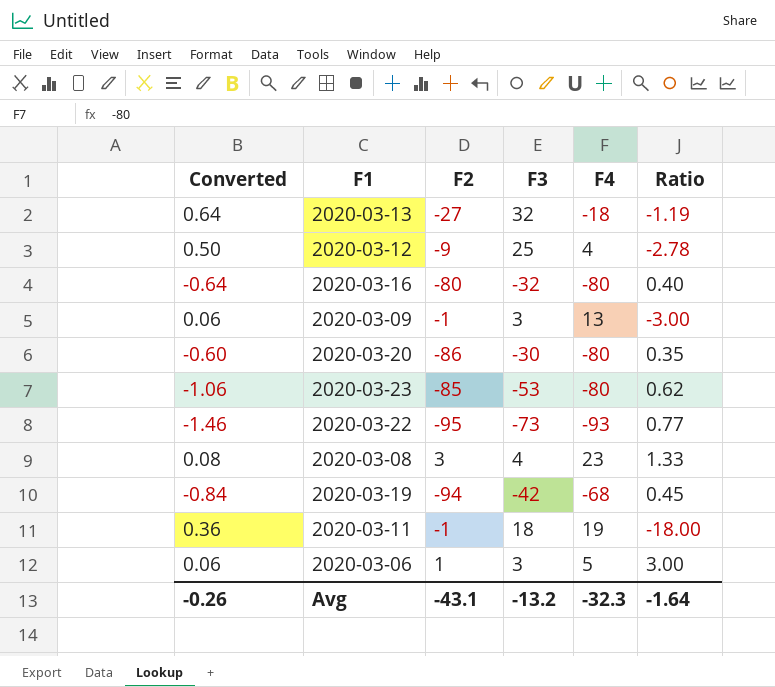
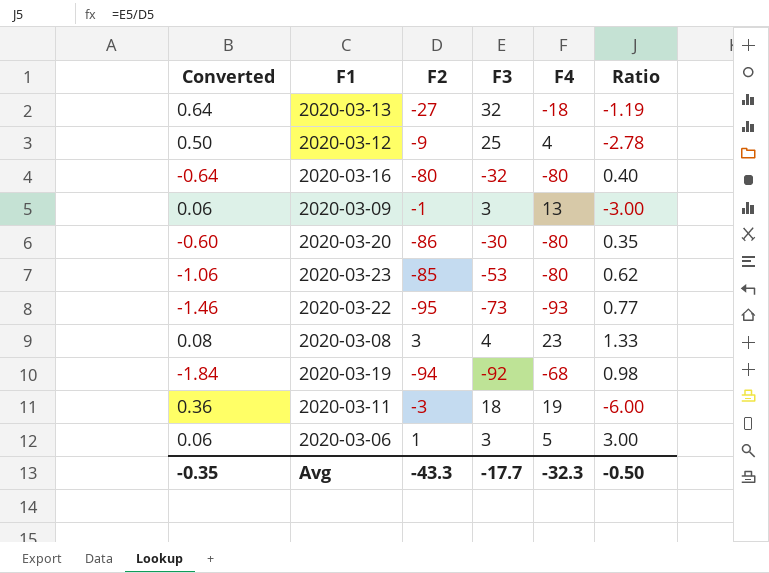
2020-03-19 | Converted: -0.84 -> -1.84
2020-03-19 | F3: -42 -> -92
2020-03-19 | Ratio: 0.45 -> 0.98
2020-03-11 | F2: -1 -> -3
2020-03-11 | Ratio: -18.00 -> -6.00
Avg | Converted: -0.26 -> -0.35
Avg | F2: -43.1 -> -43.3
Avg | F3: -13.2 -> -17.7
Avg | Ratio: -1.64 -> -0.50

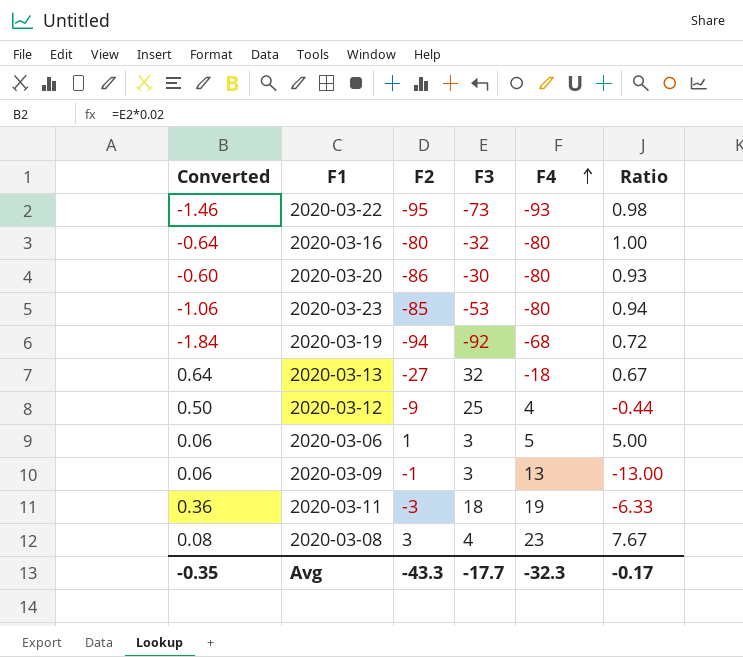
row order: none -> F4 ascending
column Ratio | formula: [F3] / [F2] -> [F4] / [F2]
Avg | Ratio: -0.50 -> -0.17

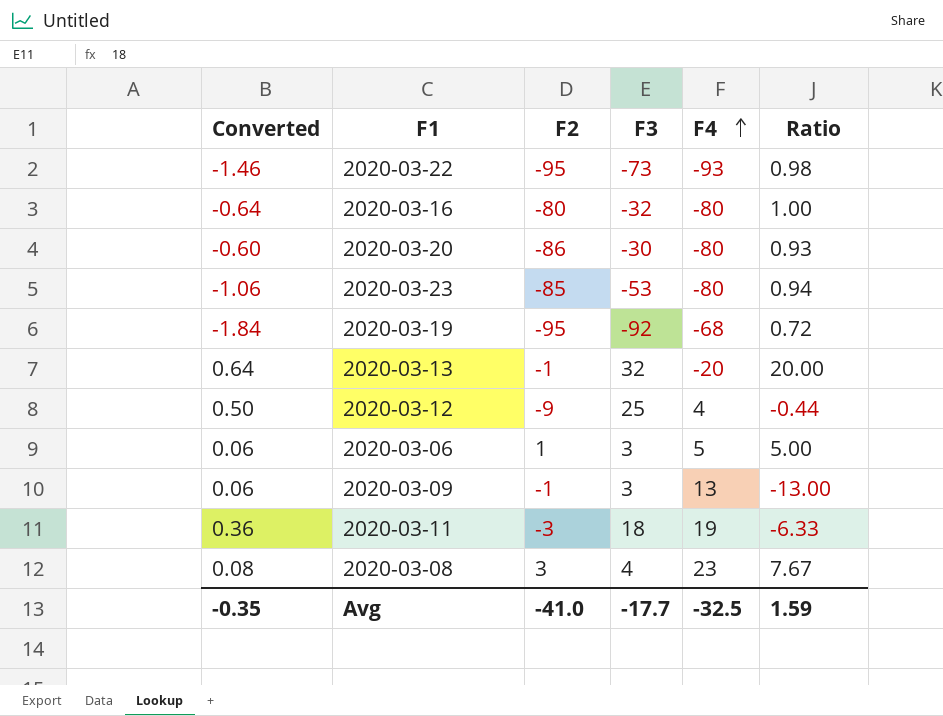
2020-03-19 | F2: -94 -> -95
2020-03-13 | F2: -27 -> -1
2020-03-13 | F4: -18 -> -20
2020-03-13 | Ratio: 0.67 -> 20.00
Avg | F2: -43.3 -> -41.0
Avg | F4: -32.3 -> -32.5
Avg | Ratio: -0.17 -> 1.59

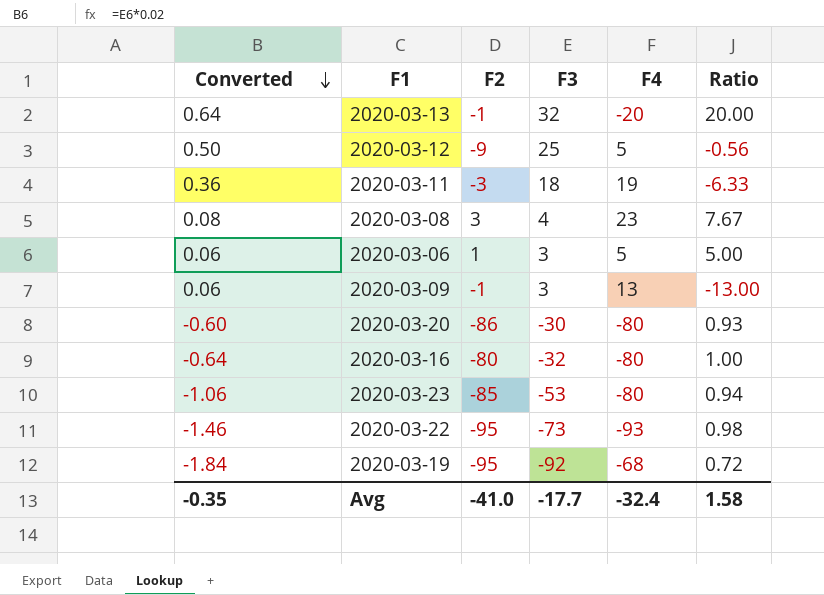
row order: F4 ascending -> Converted descending
2020-03-12 | F4: 4 -> 5
2020-03-12 | Ratio: -0.44 -> -0.56
Avg | F4: -32.5 -> -32.4
Avg | Ratio: 1.59 -> 1.58

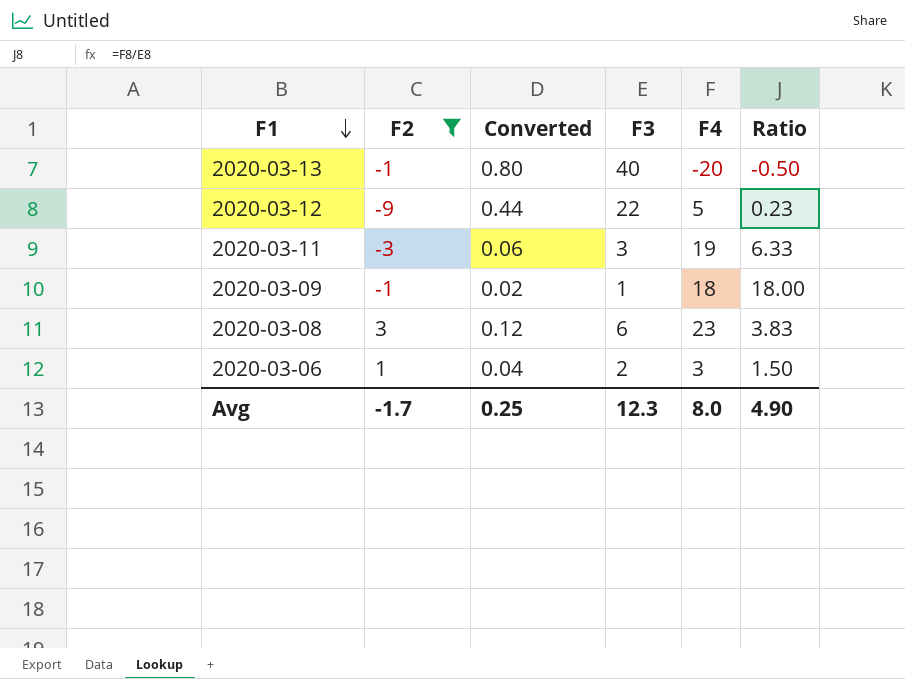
filter: none -> F2 >= -9
row order: Converted descending -> F1 descending
column Converted | position: 1 -> 3
column Ratio | formula: [F4] / [F2] -> [F4] / [F3]
2020-03-13 | Converted: 0.64 -> 0.80
2020-03-13 | F3: 32 -> 40
2020-03-12 | Converted: 0.50 -> 0.44
2020-03-12 | F3: 25 -> 22
2020-03-11 | Converted: 0.36 -> 0.06
2020-03-11 | F3: 18 -> 3
2020-03-09 | Converted: 0.06 -> 0.02
2020-03-09 | F3: 3 -> 1
2020-03-09 | F4: 13 -> 18
2020-03-08 | Converted: 0.08 -> 0.12
2020-03-08 | F3: 4 -> 6
2020-03-06 | Converted: 0.06 -> 0.04
2020-03-06 | F3: 3 -> 2
2020-03-06 | F4: 5 -> 3
Avg | F2: -41.0 -> -1.7
Avg | Converted: -0.35 -> 0.25
Avg | F3: -17.7 -> 12.3
Avg | F4: -32.4 -> 8.0
Avg | Ratio: 1.58 -> 4.90

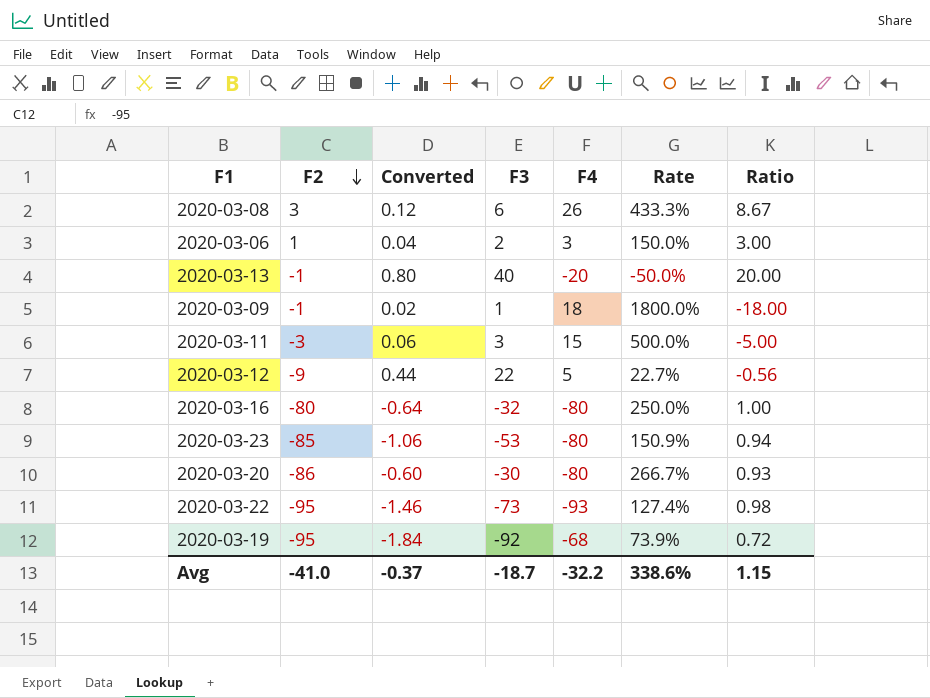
filter: F2 >= -9 -> none
row order: F1 descending -> F2 descending
column Rate | formula: none -> [F4] / [F3]
column Ratio | formula: [F4] / [F3] -> [F4] / [F2]
2020-03-08 | F4: 23 -> 26
2020-03-11 | F4: 19 -> 15
Avg | F2: -1.7 -> -41.0
Avg | Converted: 0.25 -> -0.37
Avg | F3: 12.3 -> -18.7
Avg | F4: 8.0 -> -32.2
Avg | Ratio: 4.90 -> 1.15

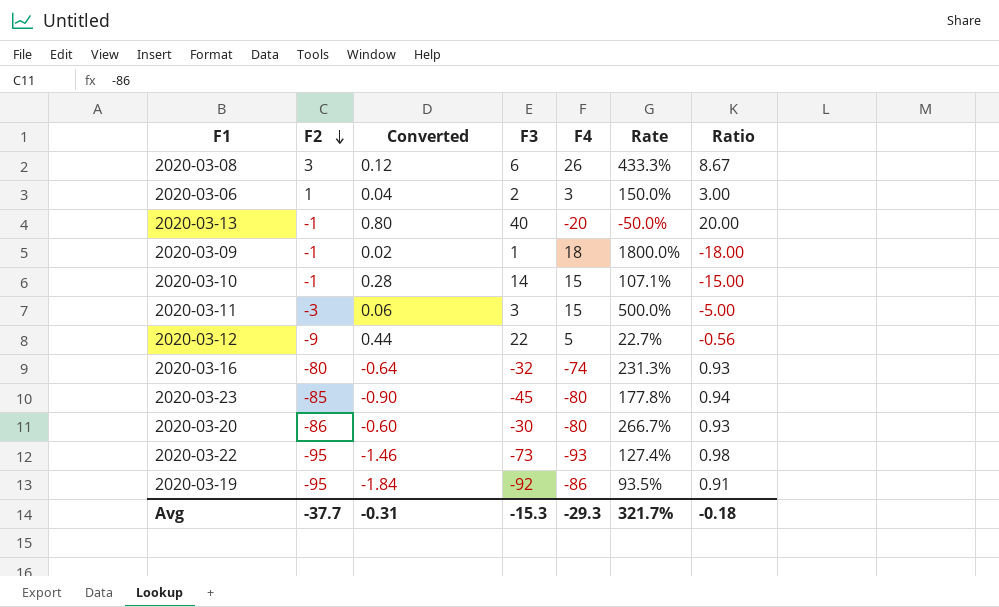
row 2020-03-10: none -> -1 | 0.28 | 14 | 15 | 107.1% | -15.00
2020-03-16 | F4: -80 -> -74
2020-03-16 | Rate: 250.0% -> 231.3%
2020-03-16 | Ratio: 1.00 -> 0.93
2020-03-23 | Converted: -1.06 -> -0.90
2020-03-23 | F3: -53 -> -45
2020-03-23 | Rate: 150.9% -> 177.8%
2020-03-19 | F4: -68 -> -86
2020-03-19 | Rate: 73.9% -> 93.5%
2020-03-19 | Ratio: 0.72 -> 0.91
Avg | F2: -41.0 -> -37.7
Avg | Converted: -0.37 -> -0.31
Avg | F3: -18.7 -> -15.3
Avg | F4: -32.2 -> -29.3
Avg | Rate: 338.6% -> 321.7%
Avg | Ratio: 1.15 -> -0.18

